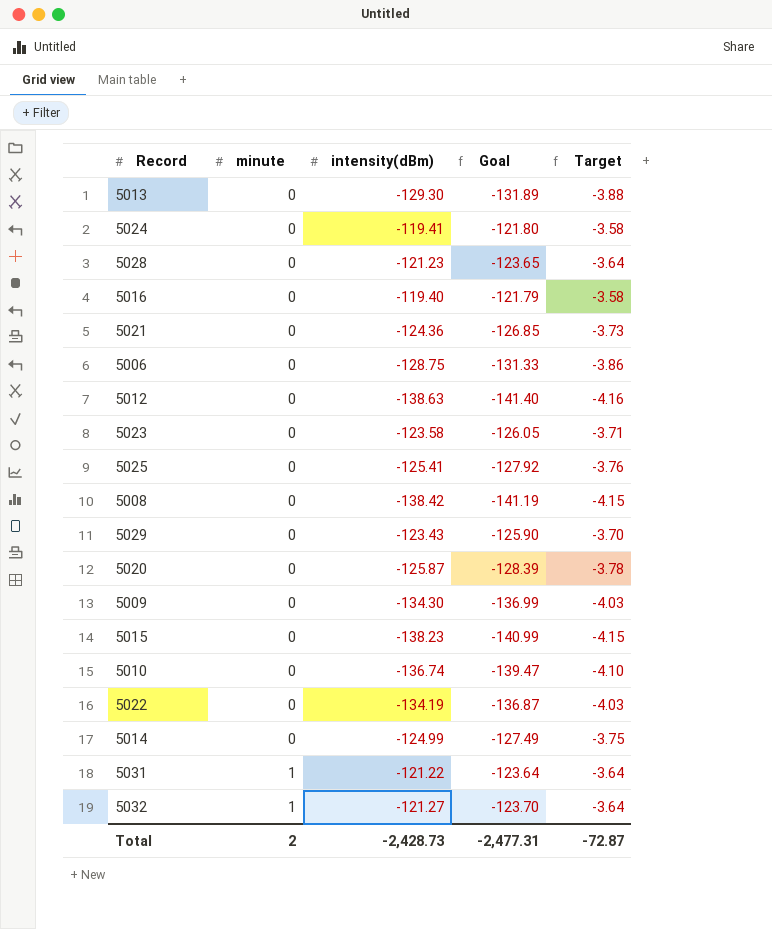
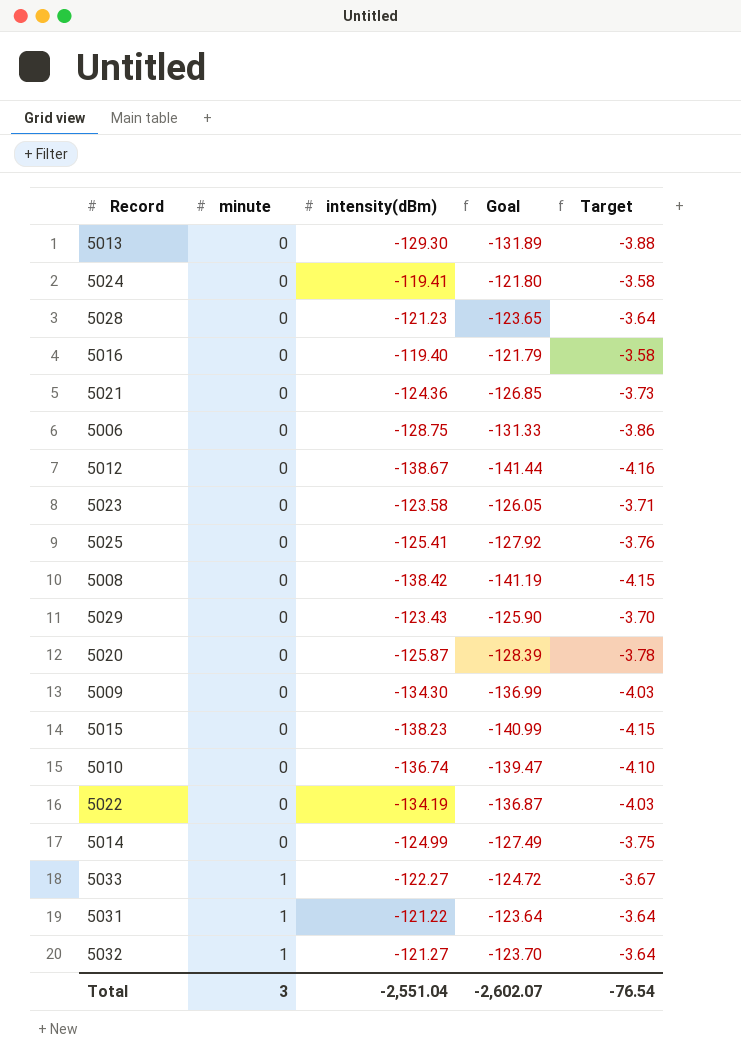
5012 | intensity(dBm): -138.63 -> -138.67
5012 | Goal: -141.40 -> -141.44
row 5033: none -> 1 | -122.27 | -124.72 | -3.67
Total | minute: 2 -> 3
Total | intensity(dBm): -2,428.73 -> -2,551.04
Total | Goal: -2,477.31 -> -2,602.07
Total | Target: -72.87 -> -76.54

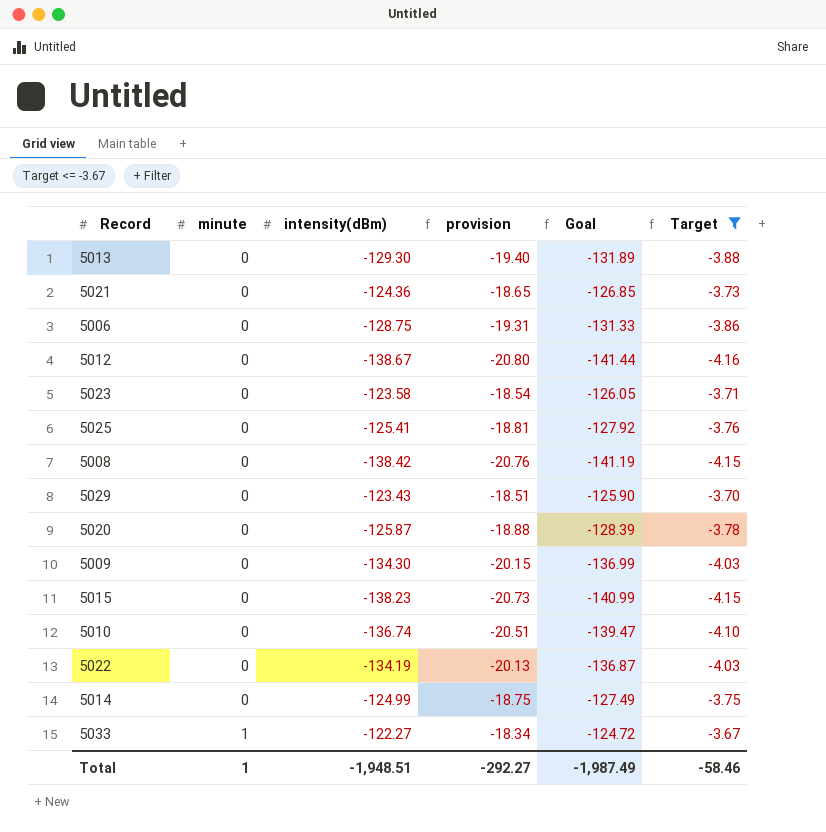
filter: none -> Target <= -3.67
column provision | formula: none -> [intensity(dBm)] * 0.15
Total | minute: 3 -> 1
Total | intensity(dBm): -2,551.04 -> -1,948.51
Total | Goal: -2,602.07 -> -1,987.49
Total | Target: -76.54 -> -58.46

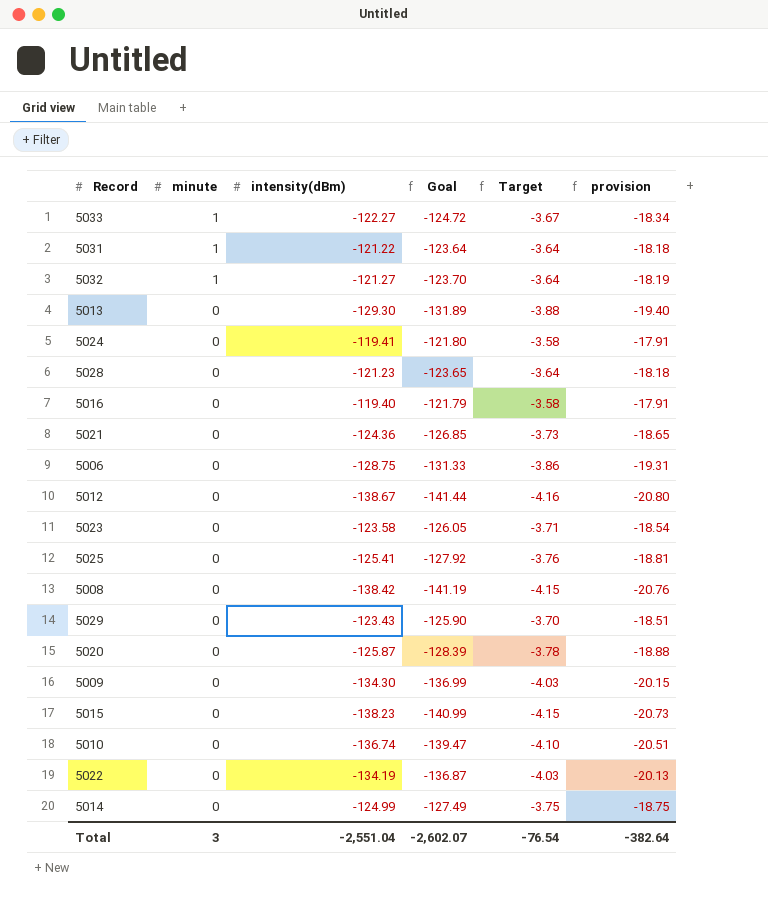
filter: Target <= -3.67 -> none
row order: minute ascending -> minute descending
column provision | position: 4 -> 6
Total | minute: 1 -> 3
Total | intensity(dBm): -1,948.51 -> -2,551.04
Total | Goal: -1,987.49 -> -2,602.07
Total | Target: -58.46 -> -76.54
Total | provision: -292.27 -> -382.64

